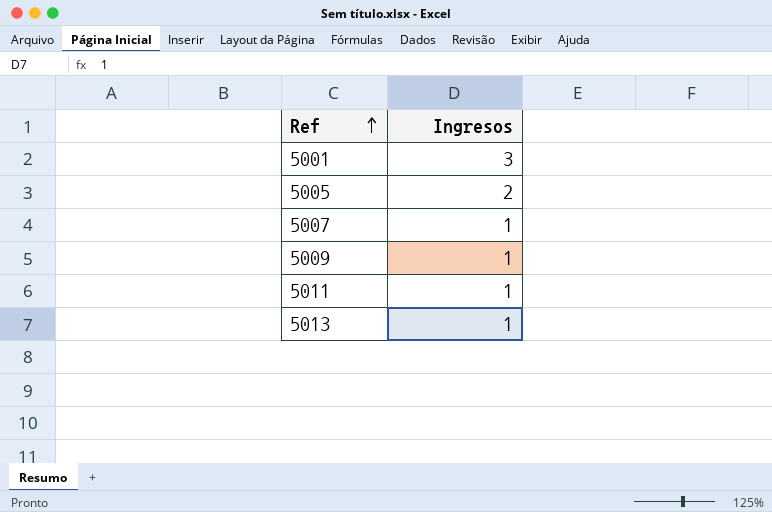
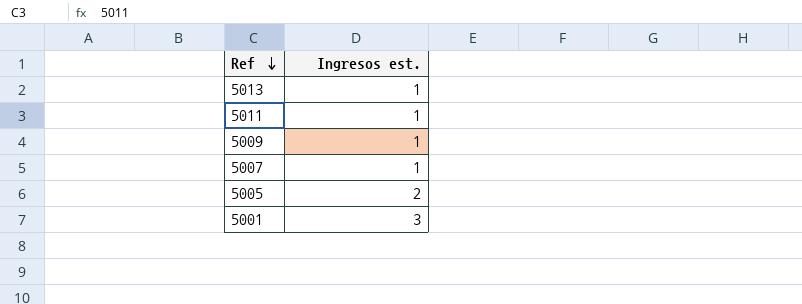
row order: Ref ascending -> Ref descending
column name: Ingresos -> Ingresos est.

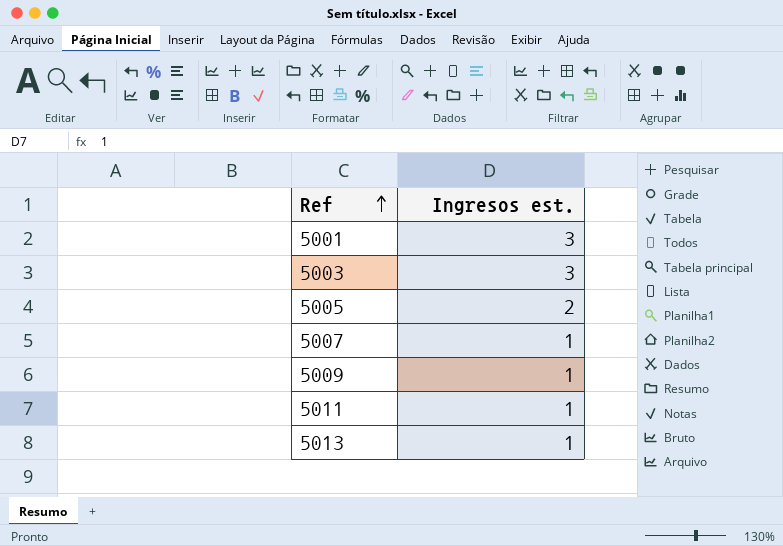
row order: Ref descending -> Ref ascending
row 5003: none -> 3

